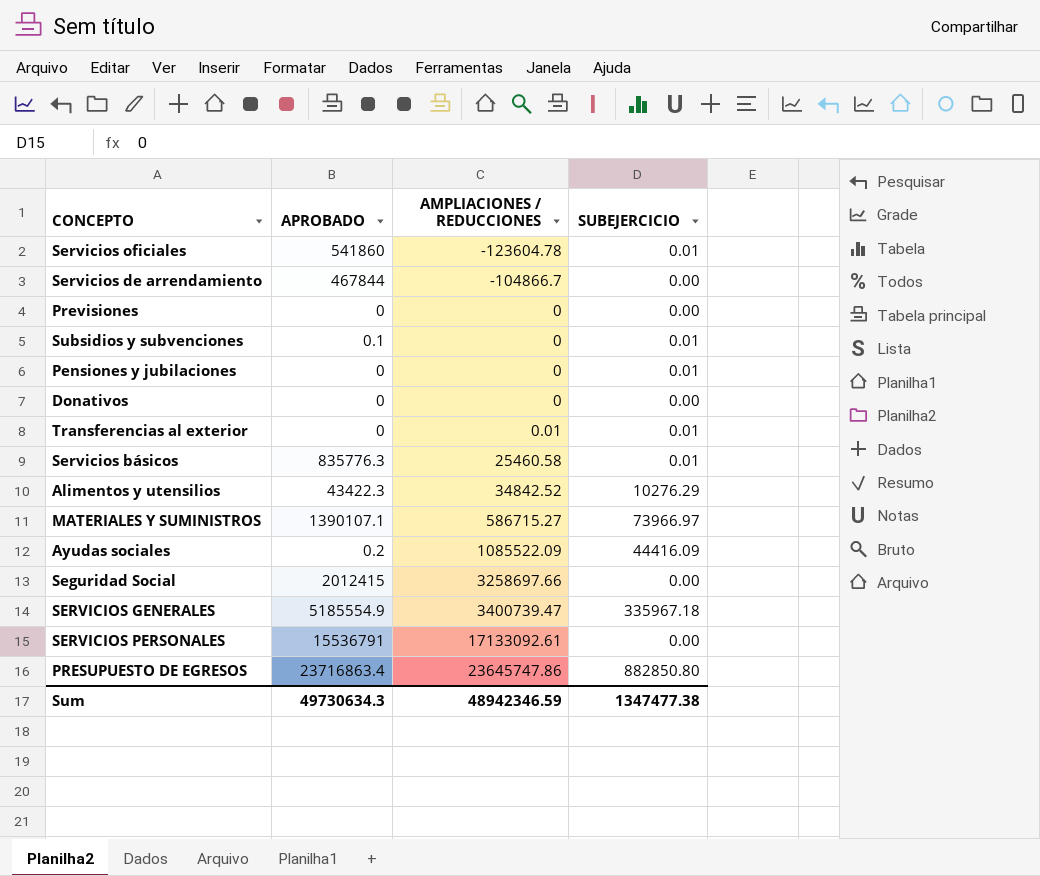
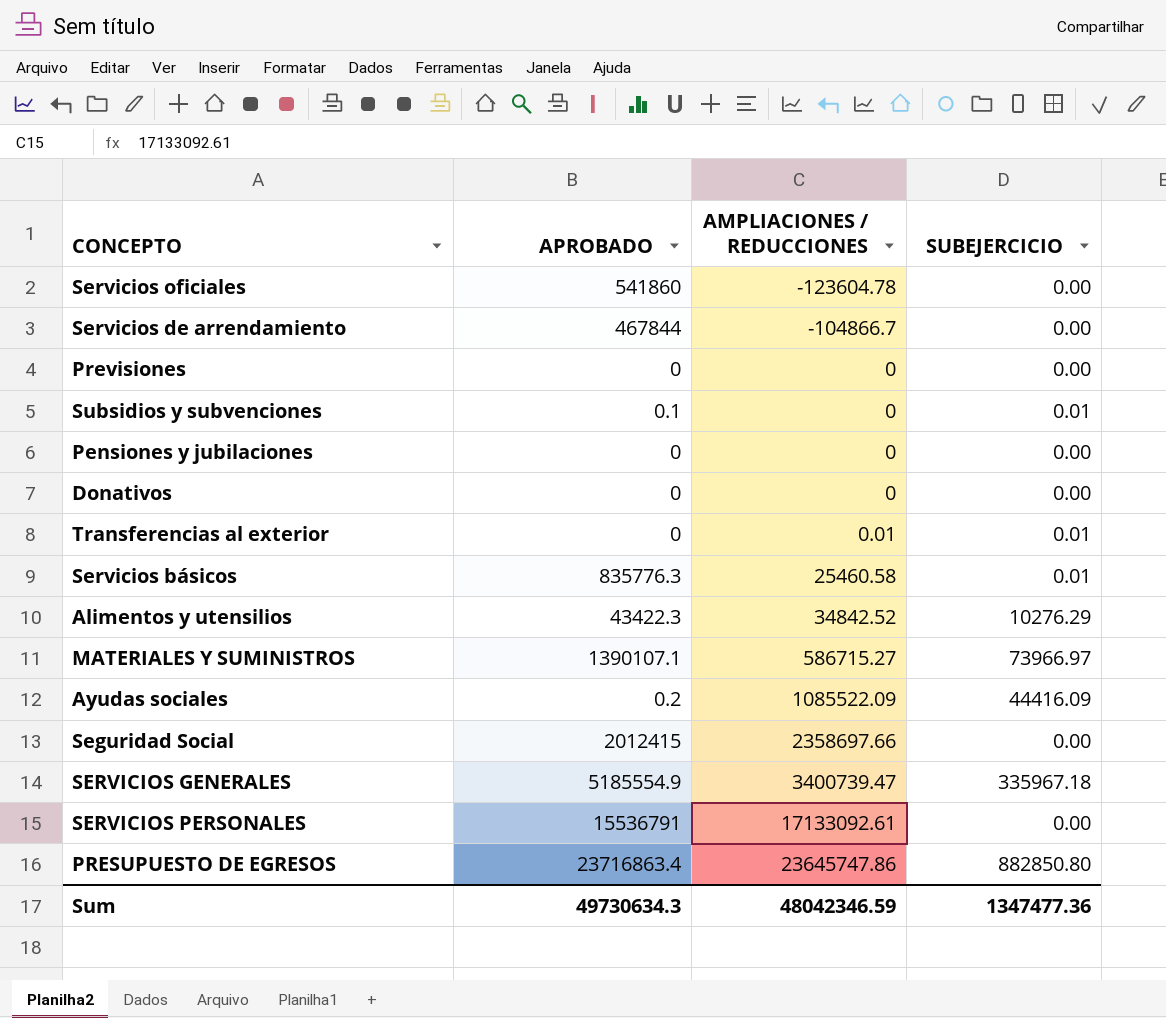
Servicios oficiales | SUBEJERCICIO: 0.01 -> 0.00
Pensiones y jubilaciones | SUBEJERCICIO: 0.01 -> 0.00
Seguridad Social | AMPLIACIONES / REDUCCIONES: 3258697.66 -> 2358697.66
Sum | AMPLIACIONES / REDUCCIONES: 48942346.59 -> 48042346.59
Sum | SUBEJERCICIO: 1347477.38 -> 1347477.36

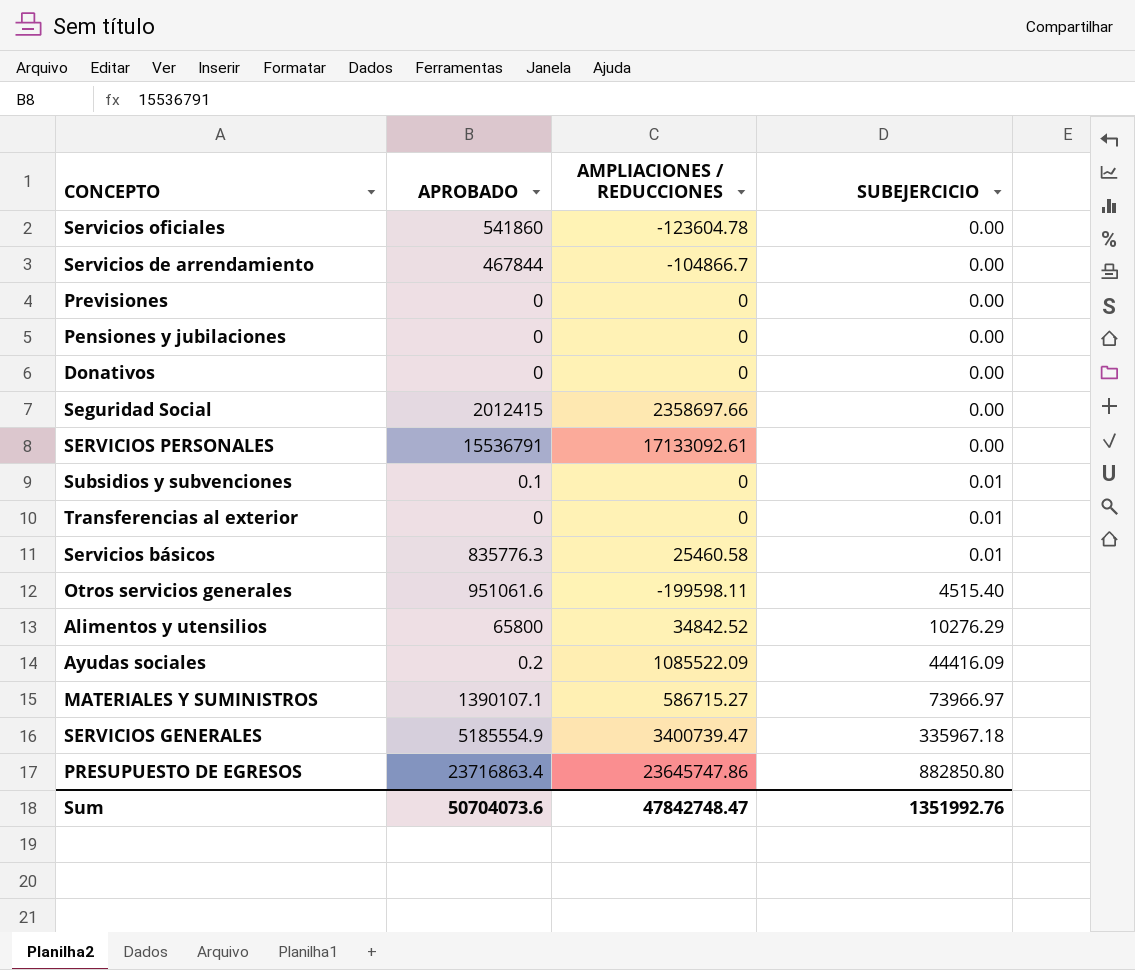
row order: AMPLIACIONES / REDUCCIONES ascending -> SUBEJERCICIO ascending
Transferencias al exterior | AMPLIACIONES / REDUCCIONES: 0.01 -> 0
row Otros servicios generales: none -> 951061.6 | -199598.11 | 4515.40
Alimentos y utensilios | APROBADO: 43422.3 -> 65800
Sum | APROBADO: 49730634.3 -> 50704073.6
Sum | AMPLIACIONES / REDUCCIONES: 48042346.59 -> 47842748.47
Sum | SUBEJERCICIO: 1347477.36 -> 1351992.76

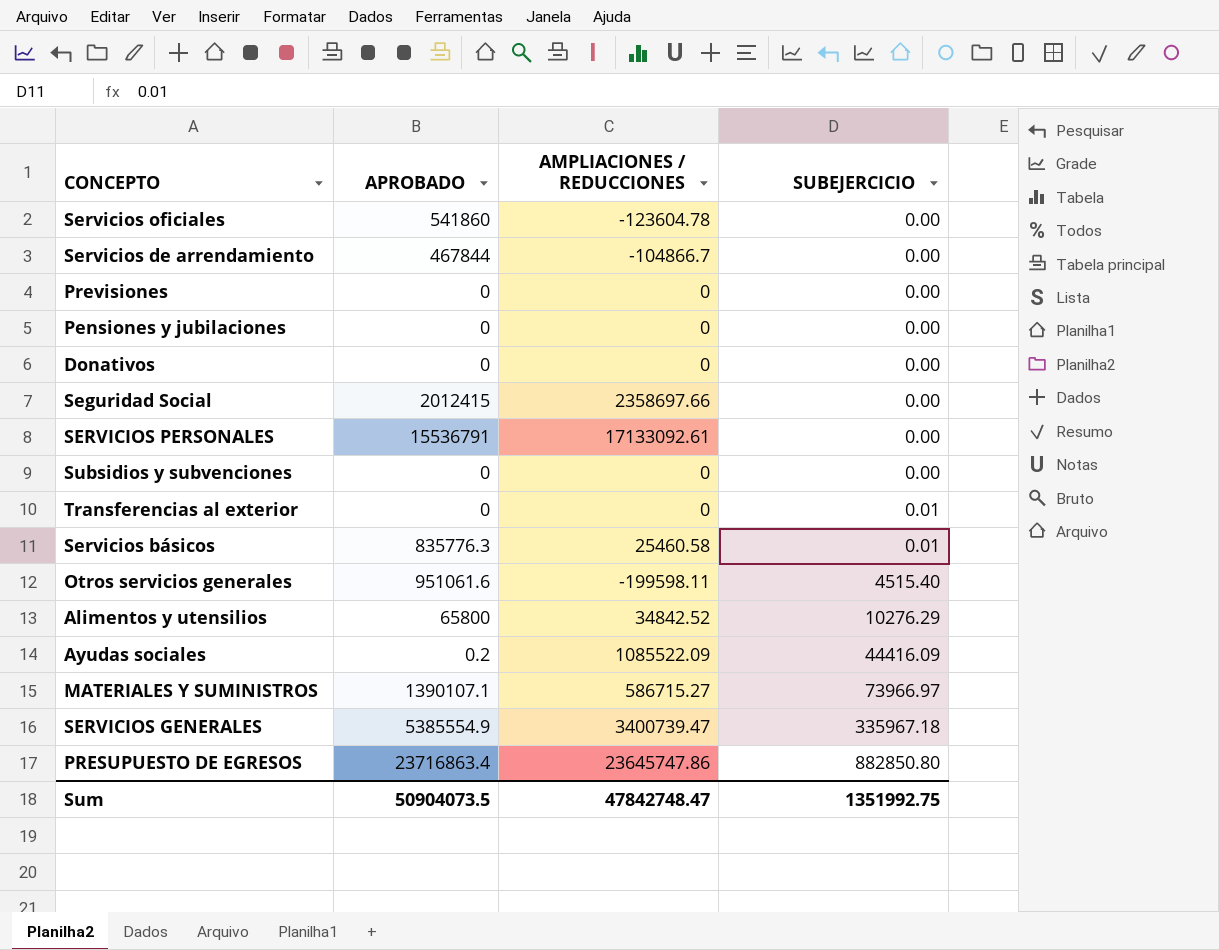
Subsidios y subvenciones | APROBADO: 0.1 -> 0
Subsidios y subvenciones | SUBEJERCICIO: 0.01 -> 0.00
SERVICIOS GENERALES | APROBADO: 5185554.9 -> 5385554.9
Sum | APROBADO: 50704073.6 -> 50904073.5
Sum | SUBEJERCICIO: 1351992.76 -> 1351992.75

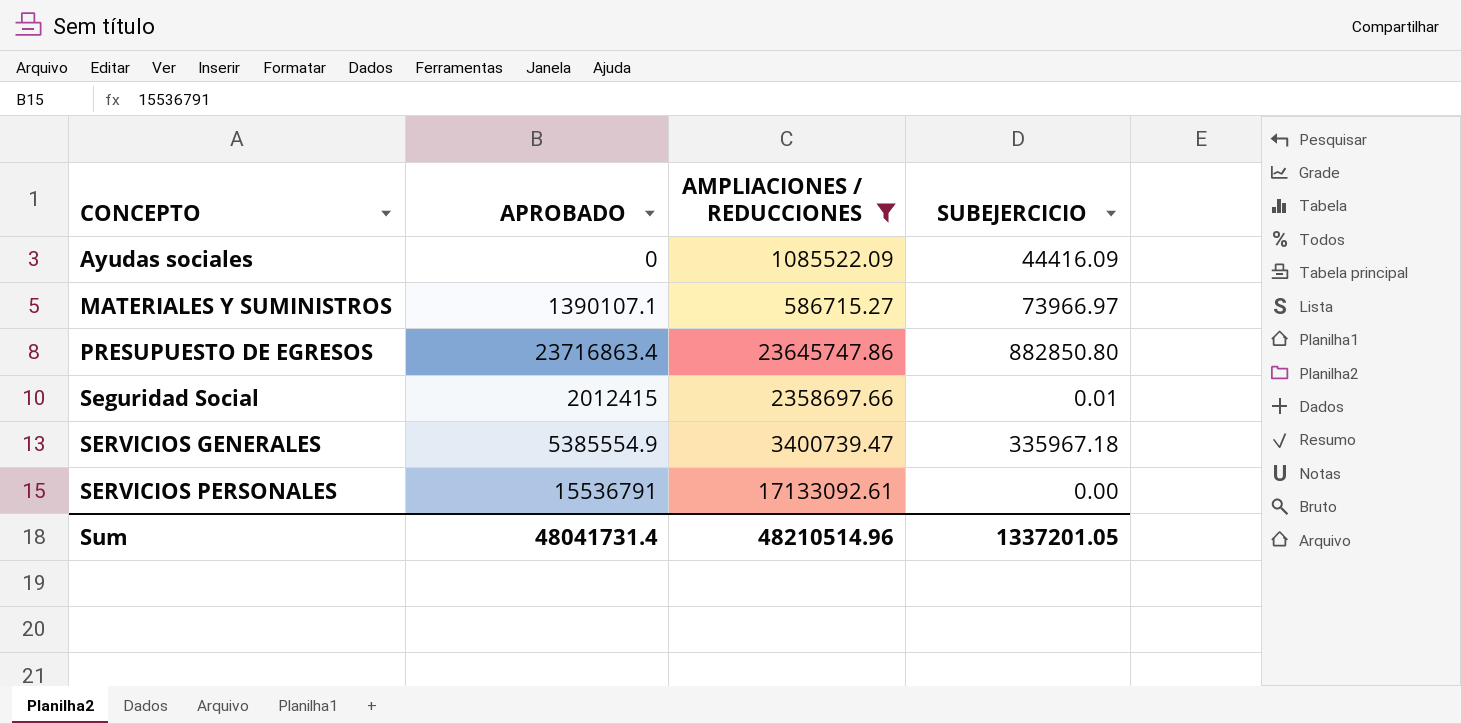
filter: none -> AMPLIACIONES / REDUCCIONES >= 586715.27
row order: SUBEJERCICIO ascending -> CONCEPTO ascending
Ayudas sociales | APROBADO: 0.2 -> 0
Seguridad Social | SUBEJERCICIO: 0.00 -> 0.01
Sum | APROBADO: 50904073.5 -> 48041731.4
Sum | AMPLIACIONES / REDUCCIONES: 47842748.47 -> 48210514.96
Sum | SUBEJERCICIO: 1351992.75 -> 1337201.05

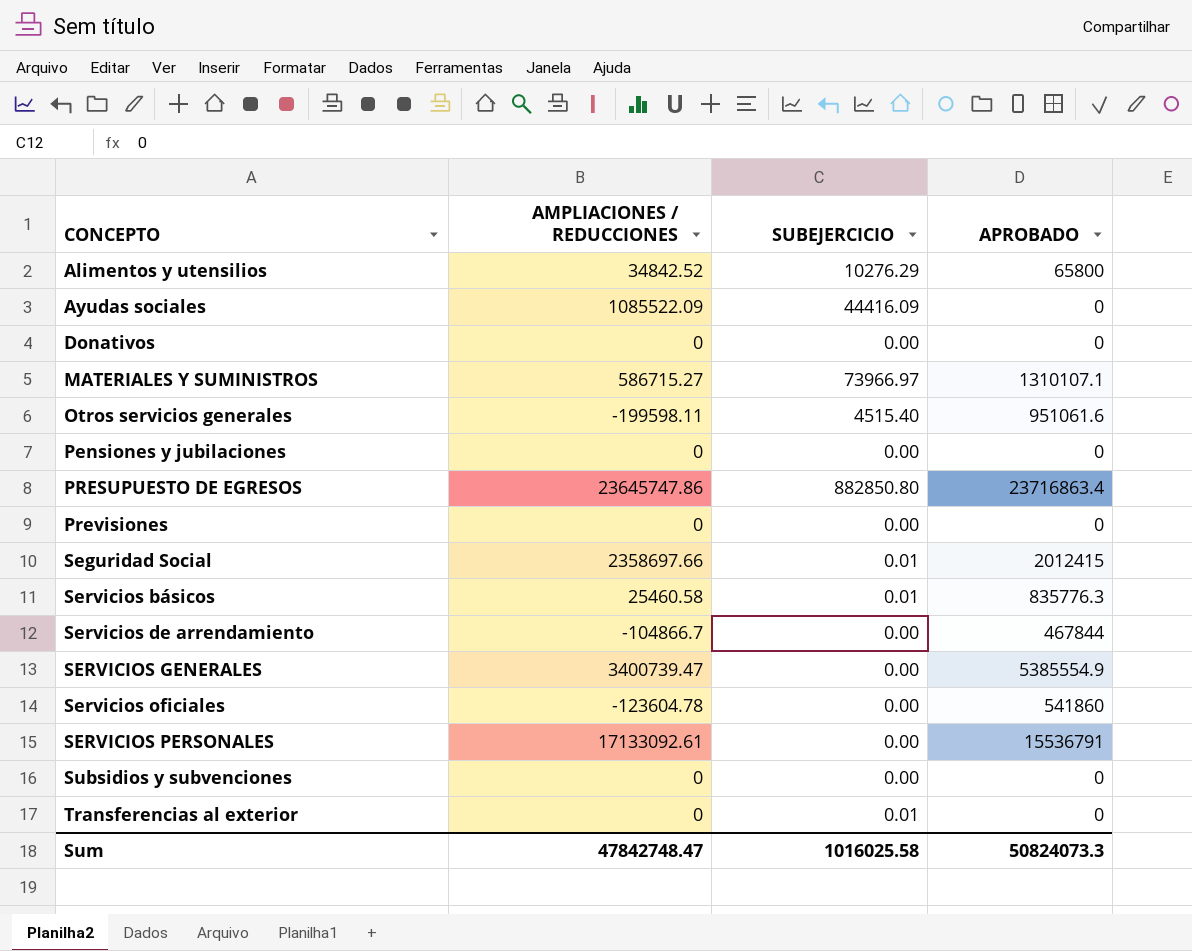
filter: AMPLIACIONES / REDUCCIONES >= 586715.27 -> none
column APROBADO | position: 2 -> 4
MATERIALES Y SUMINISTROS | APROBADO: 1390107.1 -> 1310107.1
SERVICIOS GENERALES | SUBEJERCICIO: 335967.18 -> 0.00
Sum | AMPLIACIONES / REDUCCIONES: 48210514.96 -> 47842748.47
Sum | SUBEJERCICIO: 1337201.05 -> 1016025.58
Sum | APROBADO: 48041731.4 -> 50824073.3

